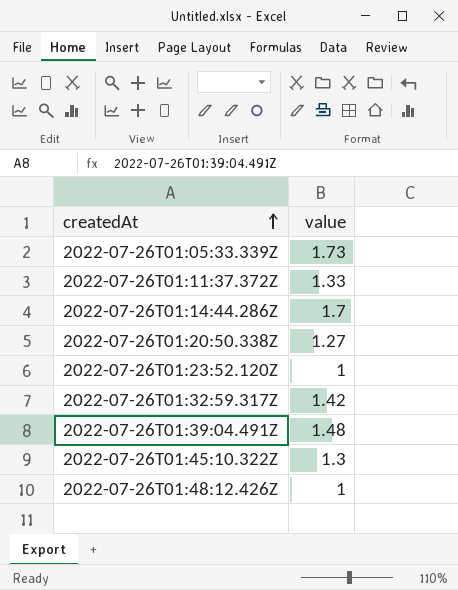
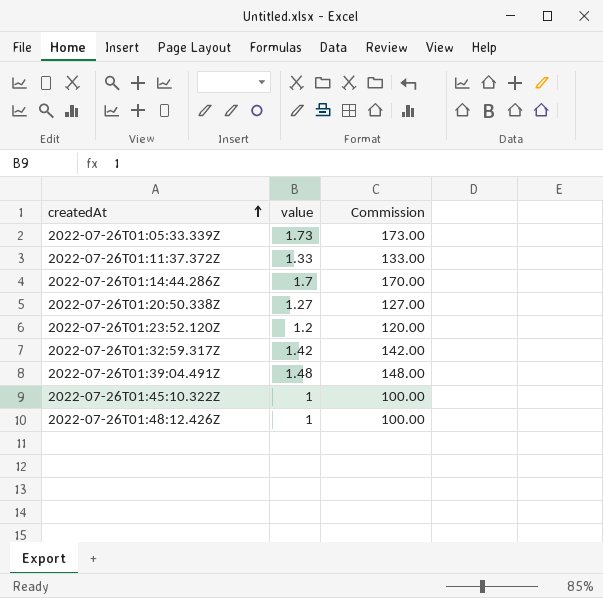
column Commission | formula: none -> [value] * 100
2022-07-26T01:23:52.120Z | value: 1 -> 1.2
2022-07-26T01:45:10.322Z | value: 1.3 -> 1

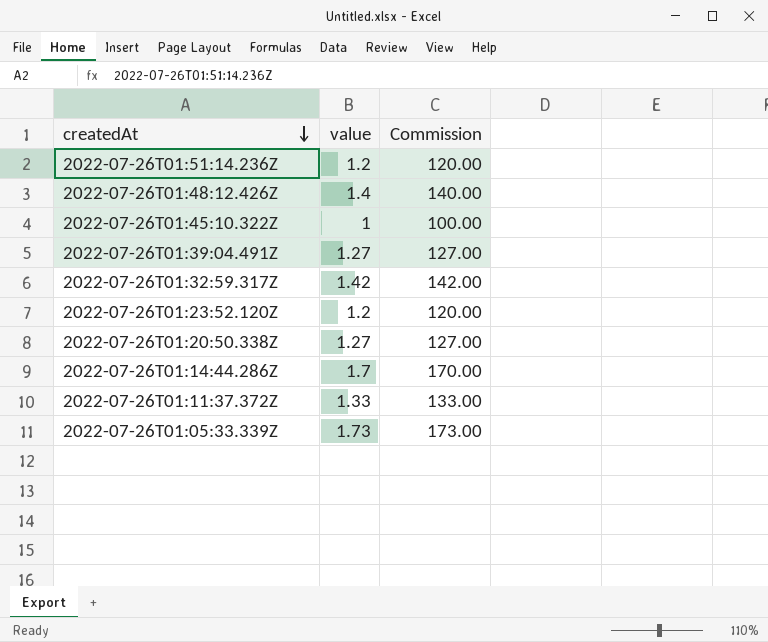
row order: createdAt ascending -> createdAt descending
row 2022-07-26T01:51:14.236Z: none -> 1.2 | 120.00
2022-07-26T01:48:12.426Z | value: 1 -> 1.4
2022-07-26T01:48:12.426Z | Commission: 100.00 -> 140.00
2022-07-26T01:39:04.491Z | value: 1.48 -> 1.27
2022-07-26T01:39:04.491Z | Commission: 148.00 -> 127.00

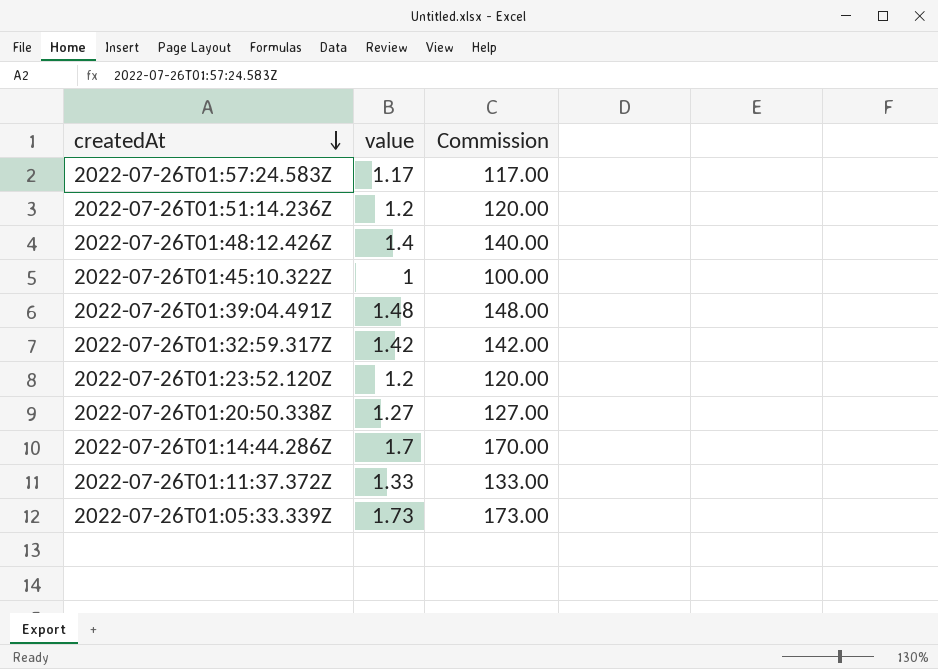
row 2022-07-26T01:57:24.583Z: none -> 1.17 | 117.00
2022-07-26T01:39:04.491Z | value: 1.27 -> 1.48
2022-07-26T01:39:04.491Z | Commission: 127.00 -> 148.00

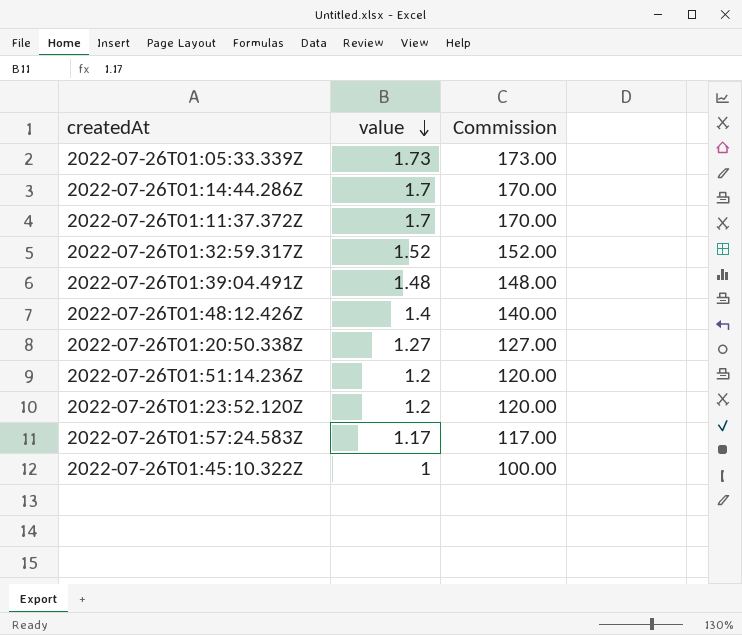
row order: createdAt descending -> value descending
2022-07-26T01:11:37.372Z | value: 1.33 -> 1.7
2022-07-26T01:11:37.372Z | Commission: 133.00 -> 170.00
2022-07-26T01:32:59.317Z | value: 1.42 -> 1.52
2022-07-26T01:32:59.317Z | Commission: 142.00 -> 152.00

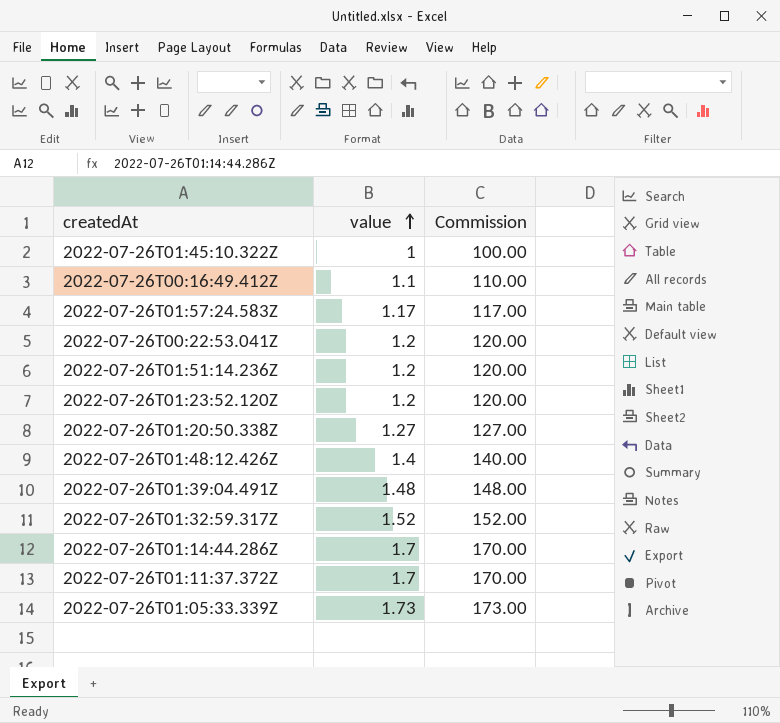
row order: value descending -> value ascending
row 2022-07-26T00:16:49.412Z: none -> 1.1 | 110.00
row 2022-07-26T00:22:53.041Z: none -> 1.2 | 120.00

